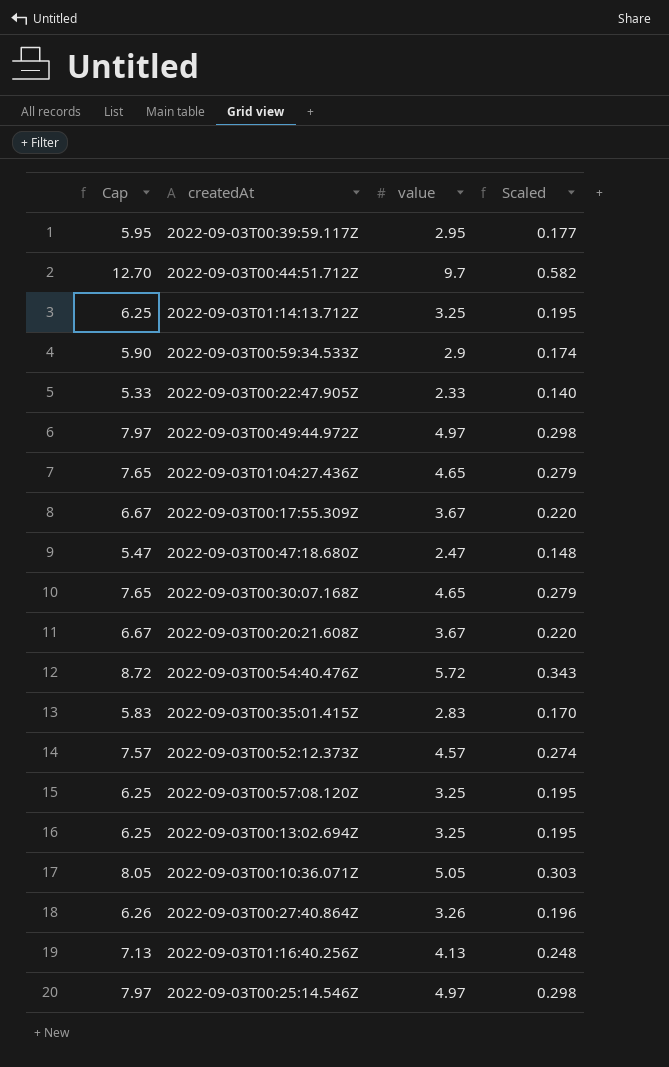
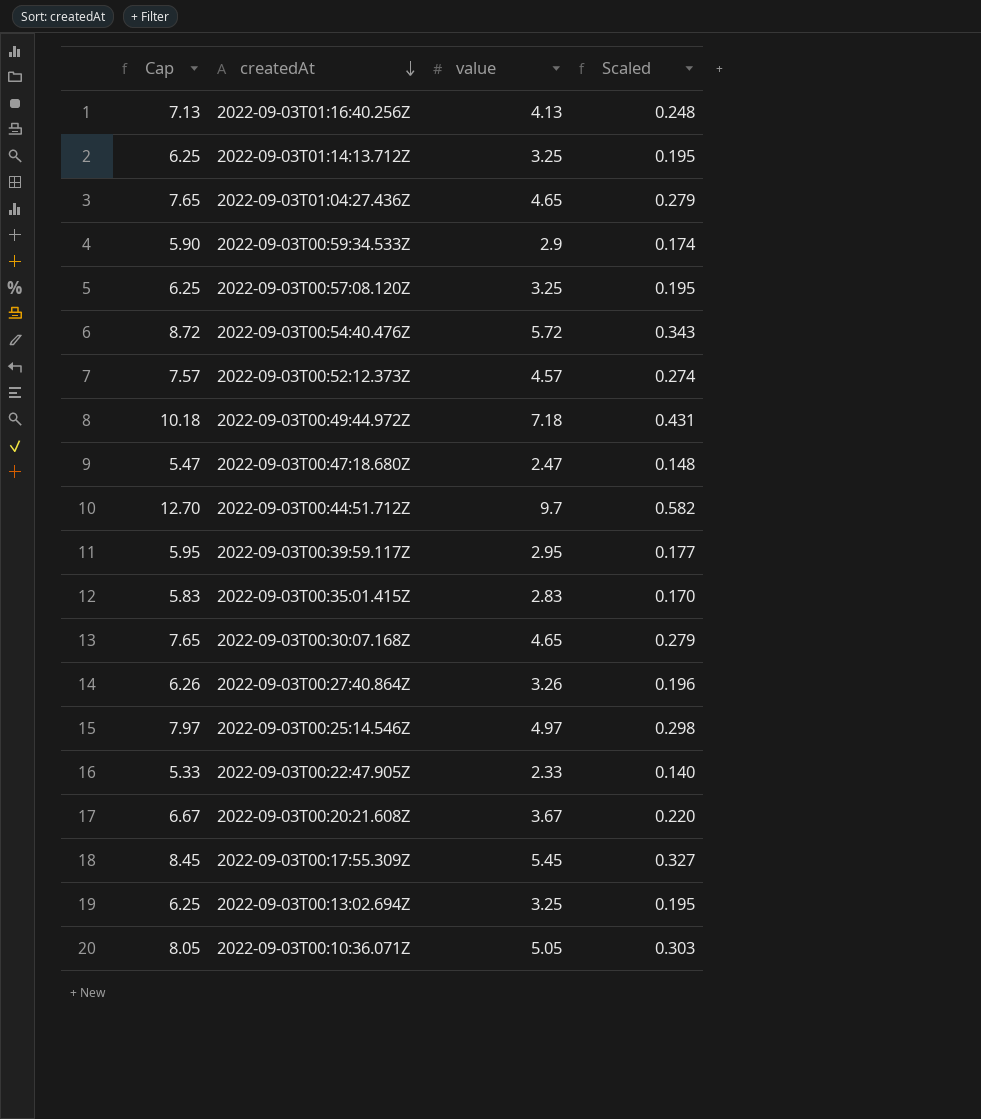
row order: none -> createdAt descending
2022-09-03T00:49:44.972Z | Cap: 7.97 -> 10.18
2022-09-03T00:49:44.972Z | value: 4.97 -> 7.18
2022-09-03T00:49:44.972Z | Scaled: 0.298 -> 0.431
2022-09-03T00:17:55.309Z | Cap: 6.67 -> 8.45
2022-09-03T00:17:55.309Z | value: 3.67 -> 5.45
2022-09-03T00:17:55.309Z | Scaled: 0.220 -> 0.327

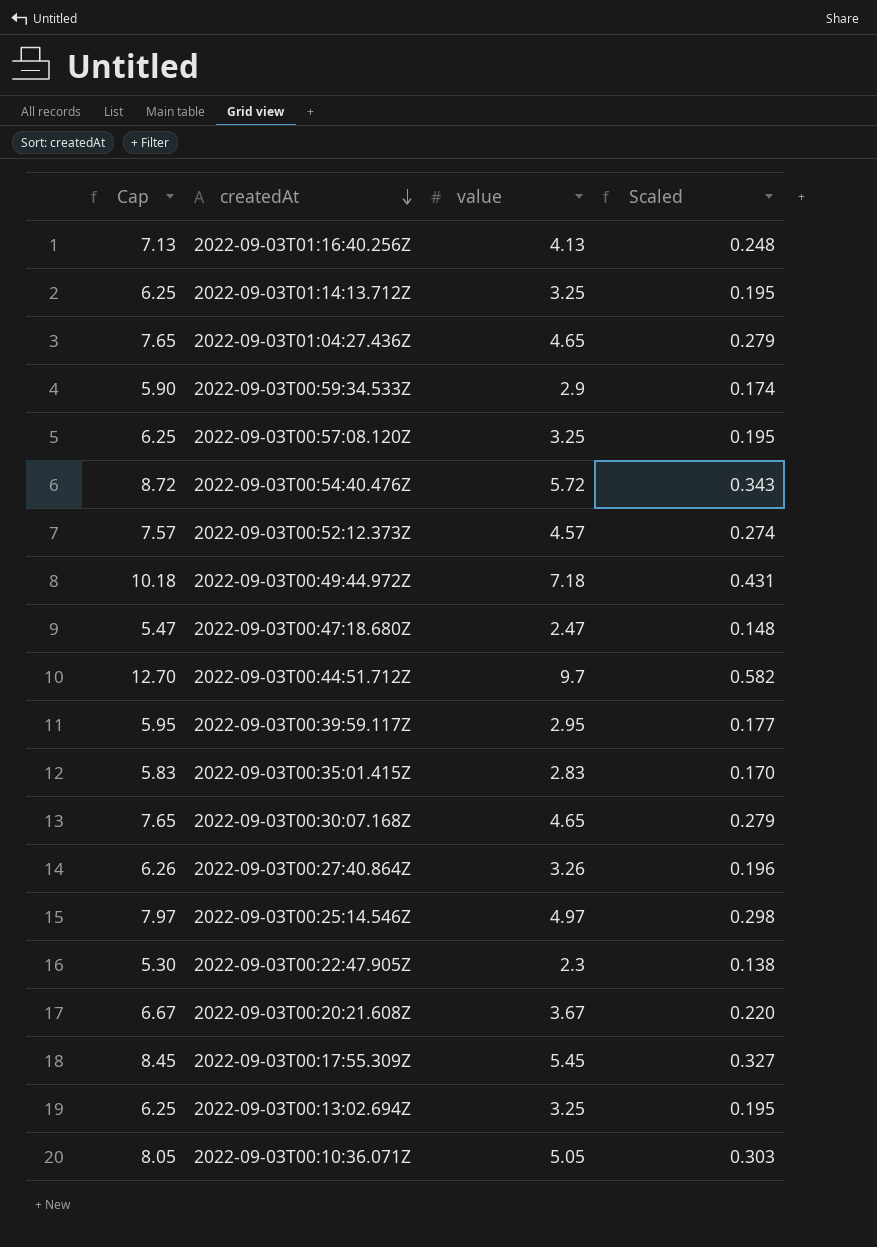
2022-09-03T00:22:47.905Z | Cap: 5.33 -> 5.30
2022-09-03T00:22:47.905Z | value: 2.33 -> 2.3
2022-09-03T00:22:47.905Z | Scaled: 0.140 -> 0.138

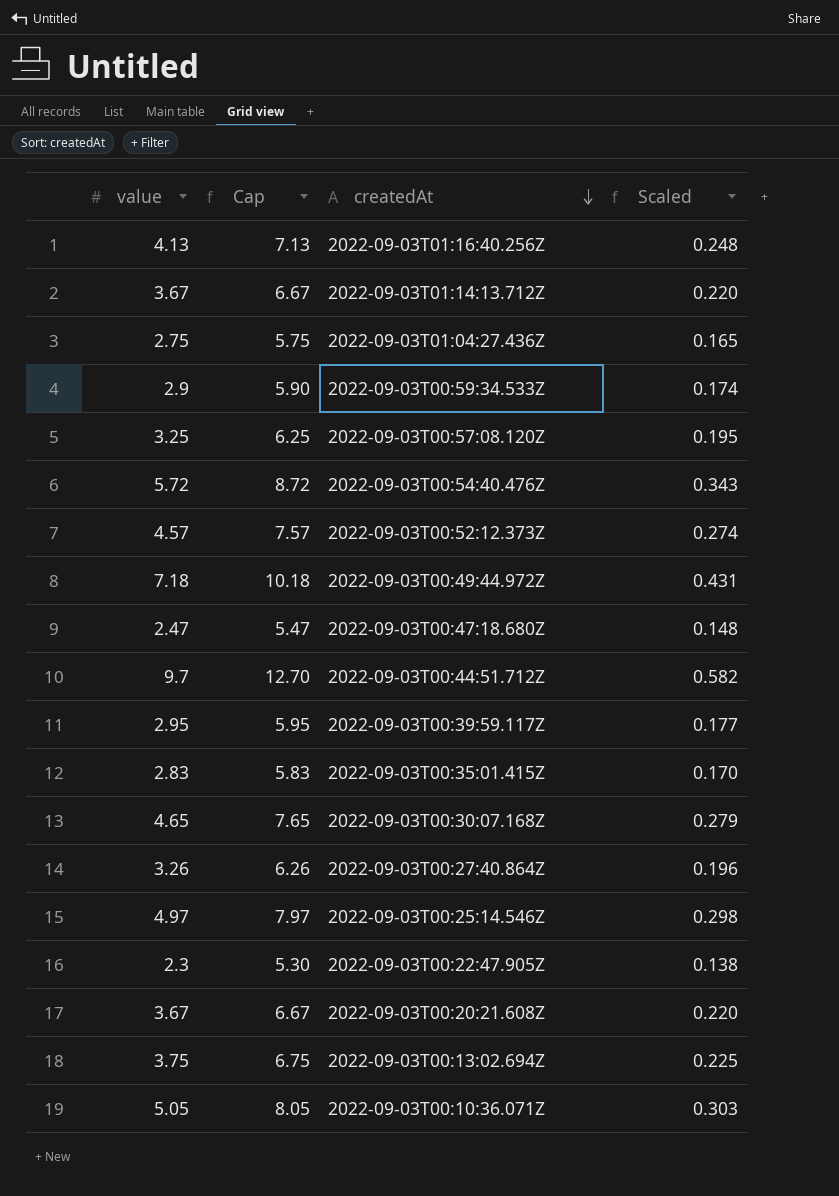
column value | position: 3 -> 1
row 2022-09-03T00:17:55.309Z: 8.45 | 5.45 | 0.327 -> none
2022-09-03T01:14:13.712Z | value: 3.25 -> 3.67
2022-09-03T01:14:13.712Z | Cap: 6.25 -> 6.67
2022-09-03T01:14:13.712Z | Scaled: 0.195 -> 0.220
2022-09-03T01:04:27.436Z | value: 4.65 -> 2.75
2022-09-03T01:04:27.436Z | Cap: 7.65 -> 5.75
2022-09-03T01:04:27.436Z | Scaled: 0.279 -> 0.165
2022-09-03T00:13:02.694Z | value: 3.25 -> 3.75
2022-09-03T00:13:02.694Z | Cap: 6.25 -> 6.75
2022-09-03T00:13:02.694Z | Scaled: 0.195 -> 0.225

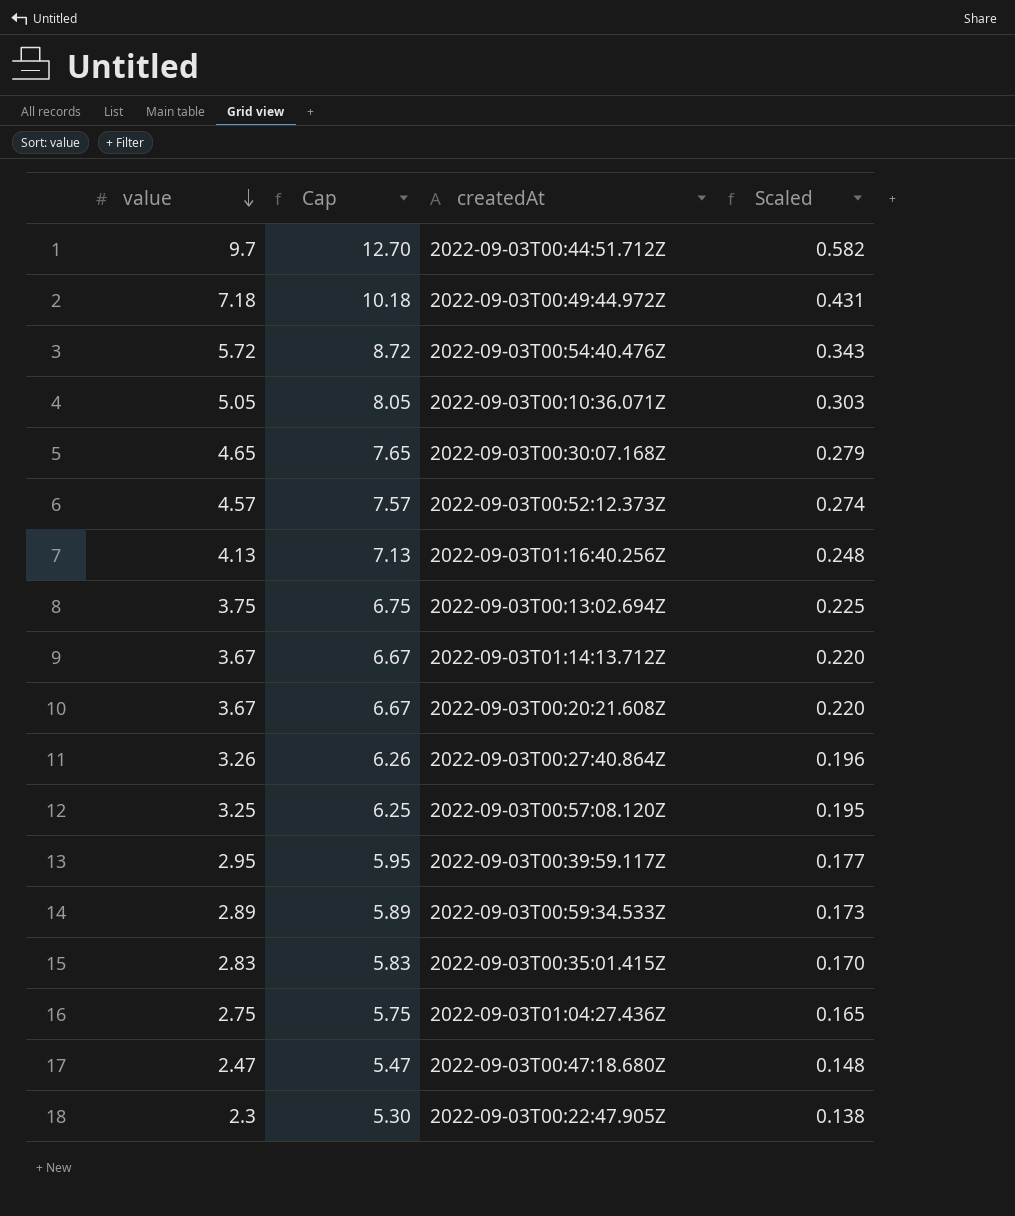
row order: createdAt descending -> value descending
row 2022-09-03T00:25:14.546Z: 4.97 | 7.97 | 0.298 -> none
2022-09-03T00:59:34.533Z | value: 2.9 -> 2.89
2022-09-03T00:59:34.533Z | Cap: 5.90 -> 5.89
2022-09-03T00:59:34.533Z | Scaled: 0.174 -> 0.173

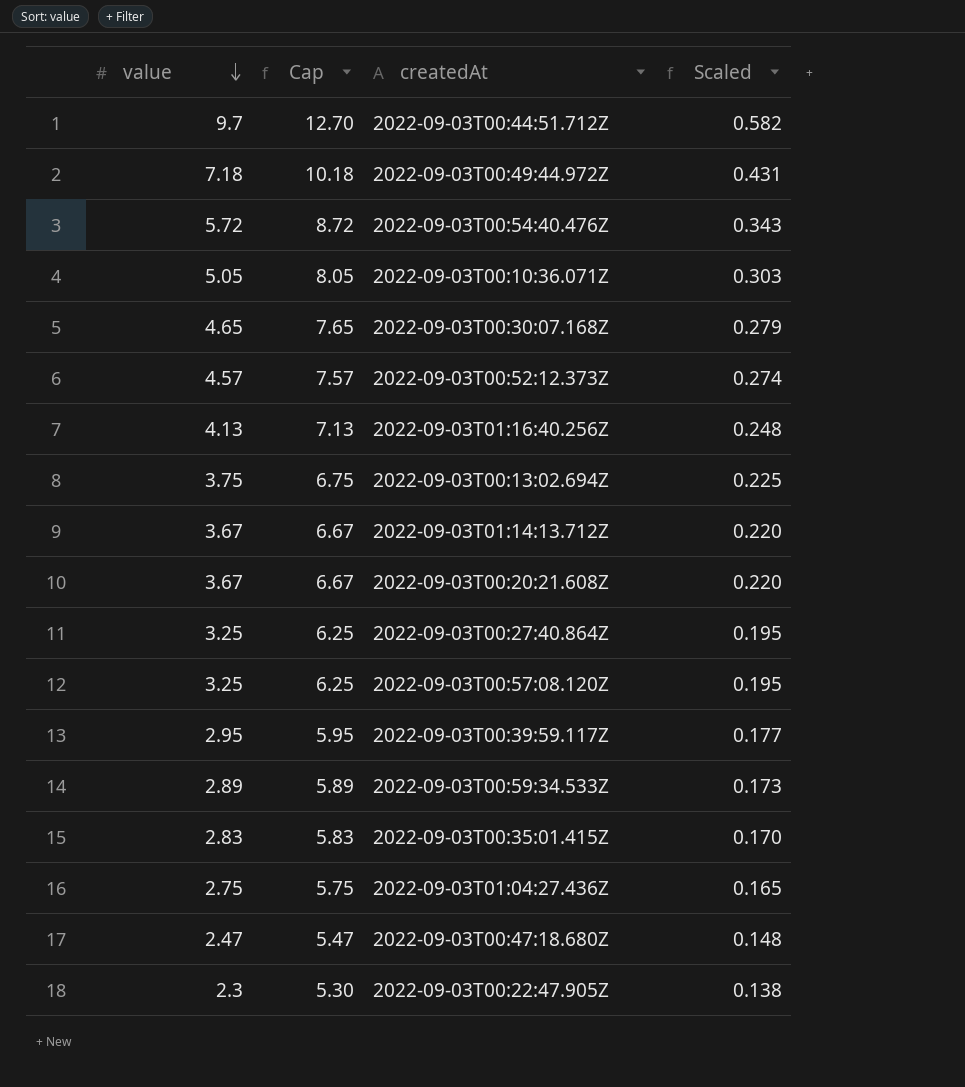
2022-09-03T00:27:40.864Z | value: 3.26 -> 3.25
2022-09-03T00:27:40.864Z | Cap: 6.26 -> 6.25
2022-09-03T00:27:40.864Z | Scaled: 0.196 -> 0.195

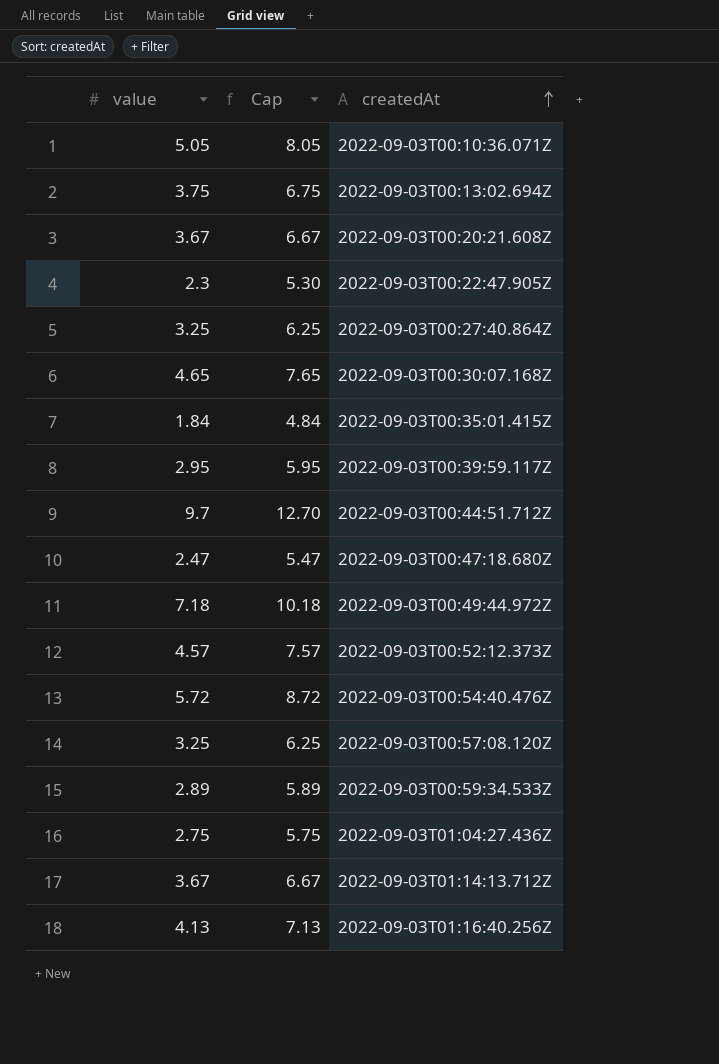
row order: value descending -> createdAt ascending
column Scaled | formula: [value] * 0.06 -> none
2022-09-03T00:35:01.415Z | value: 2.83 -> 1.84
2022-09-03T00:35:01.415Z | Cap: 5.83 -> 4.84

